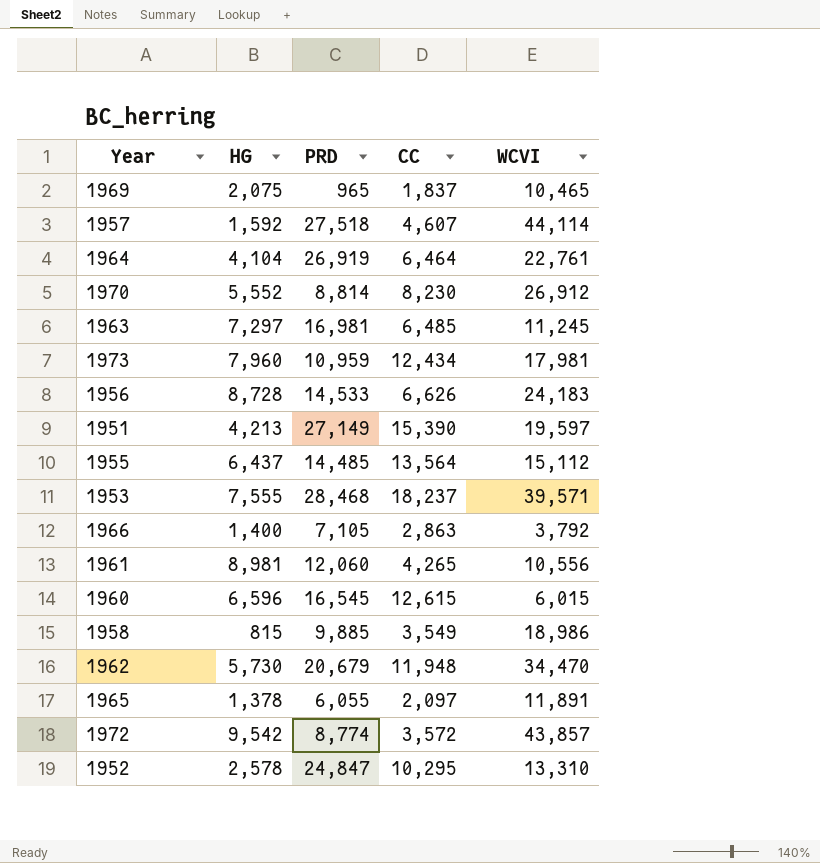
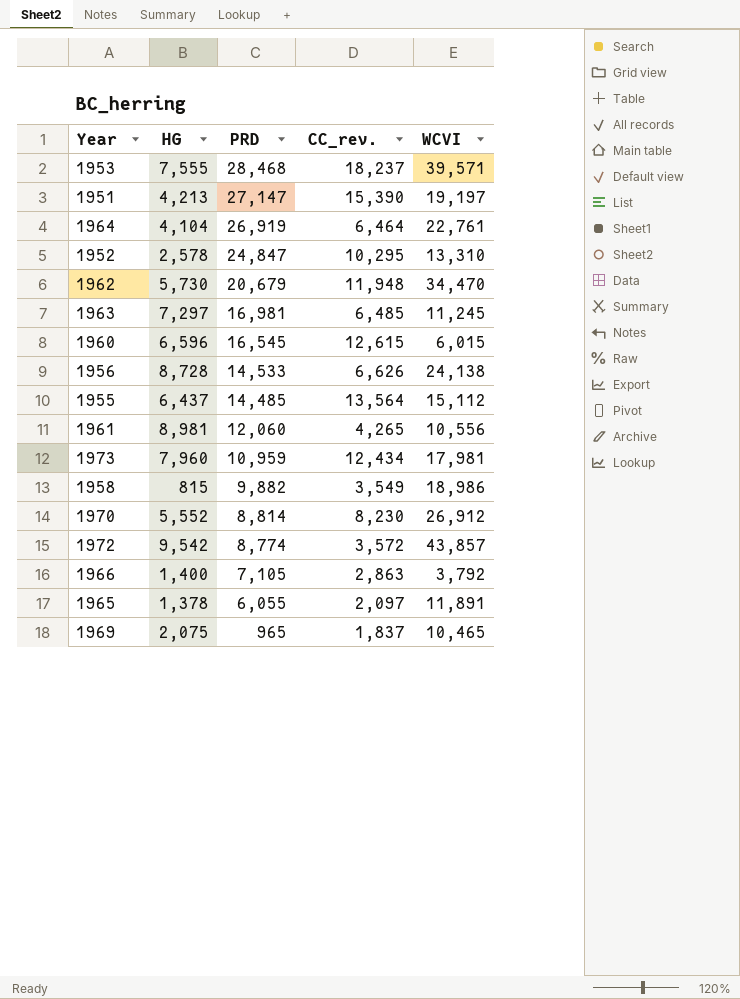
row order: none -> PRD descending
column name: CC -> CC_rev.
row 1957: 1,592 | 27,518 | 4,607 | 44,114 -> none
1951 | PRD: 27,149 -> 27,147
1951 | WCVI: 19,597 -> 19,197
1956 | WCVI: 24,183 -> 24,138
1958 | PRD: 9,885 -> 9,882

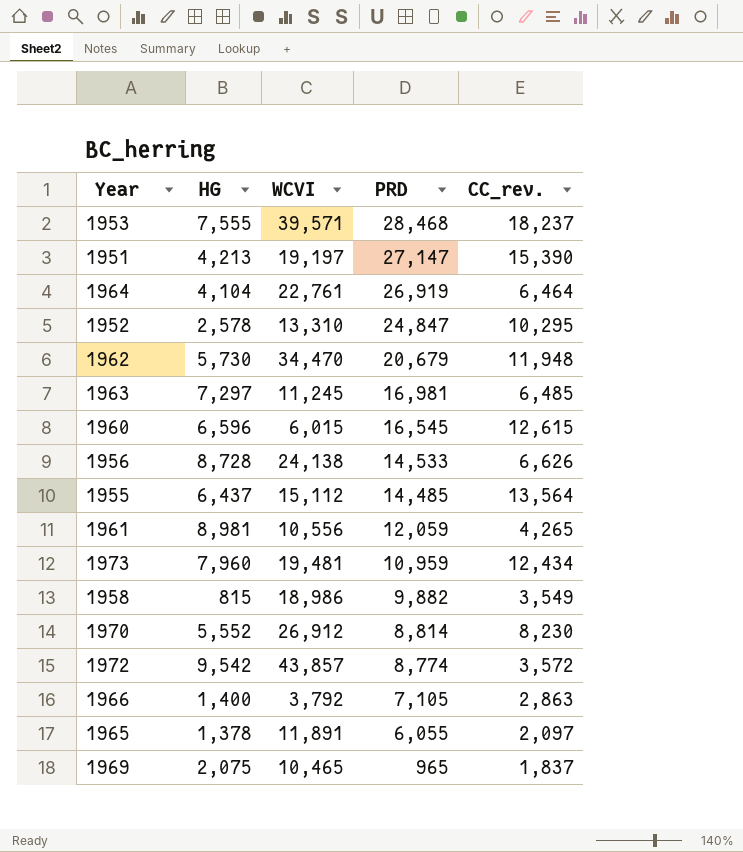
column WCVI | position: 5 -> 3
1961 | PRD: 12,060 -> 12,059
1973 | WCVI: 17,981 -> 19,481

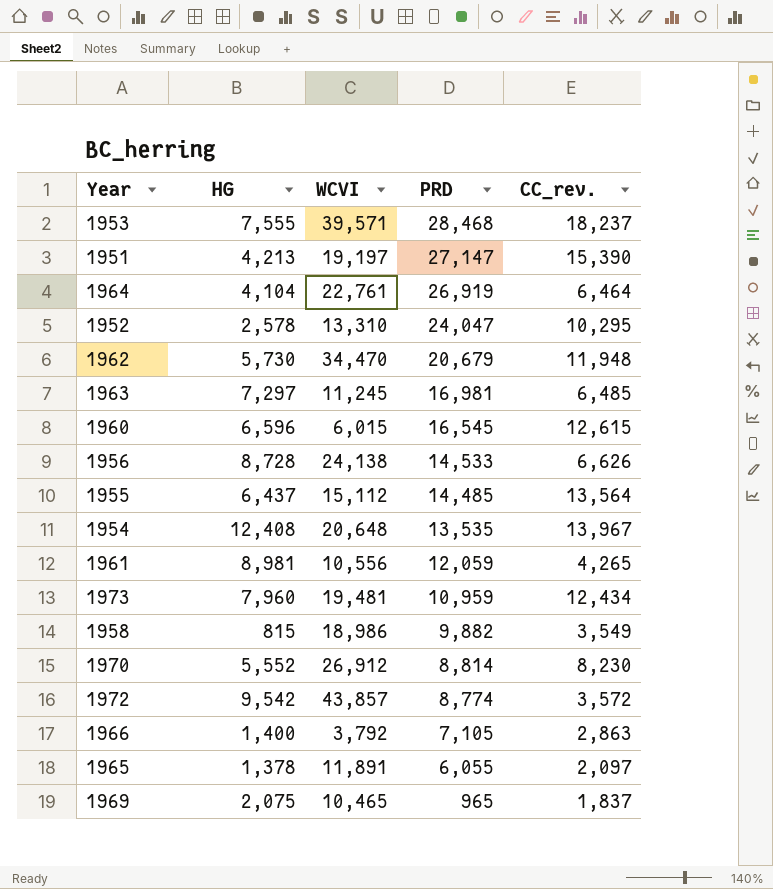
1952 | PRD: 24,847 -> 24,047
row 1954: none -> 12,408 | 20,648 | 13,535 | 13,967

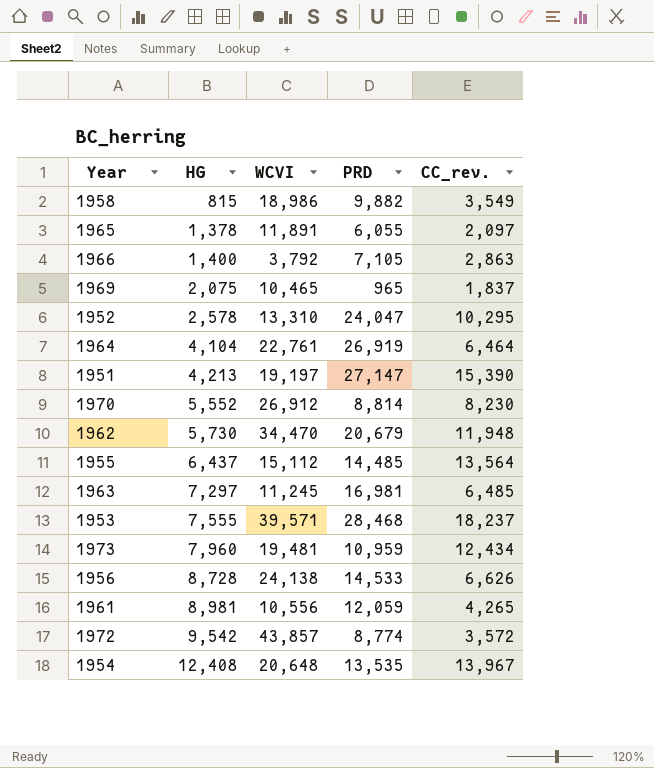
row order: PRD descending -> HG ascending
row 1960: 6,596 | 6,015 | 16,545 | 12,615 -> none

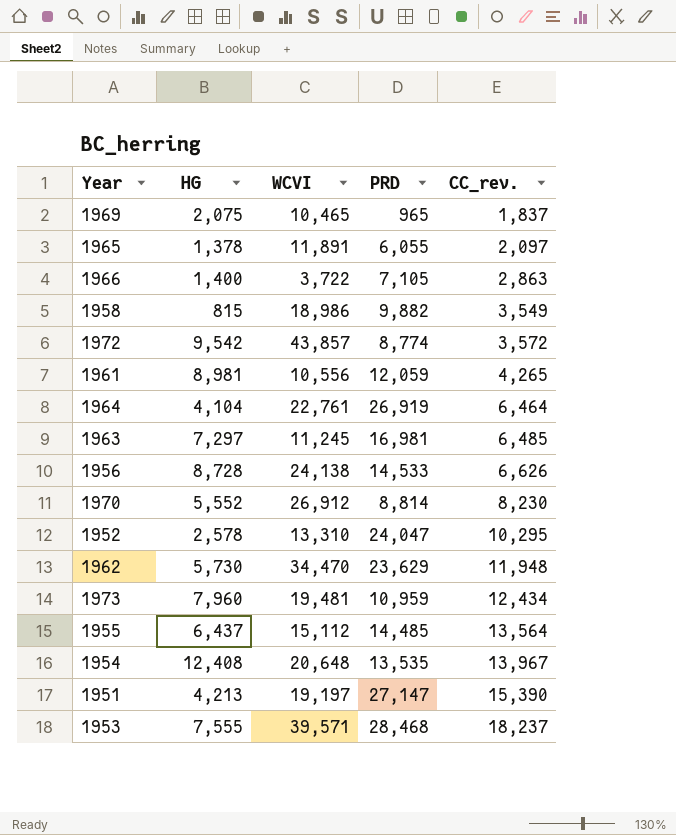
row order: HG ascending -> CC_rev. ascending
1966 | WCVI: 3,792 -> 3,722
1962 | PRD: 20,679 -> 23,629

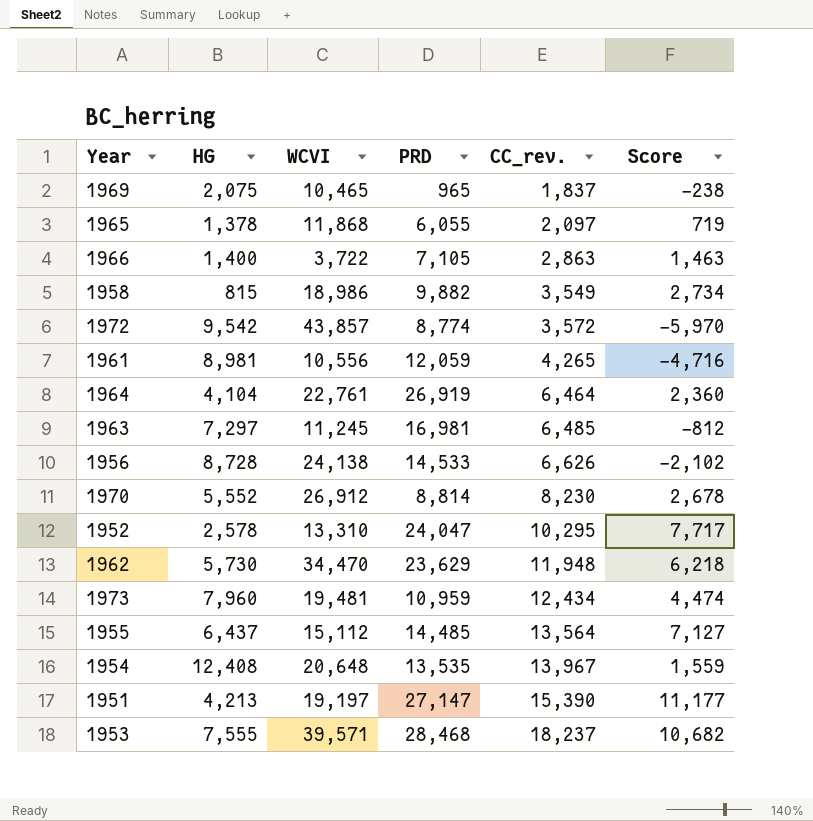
column Score | formula: none -> [CC_rev.] - [HG]
1965 | WCVI: 11,891 -> 11,868

